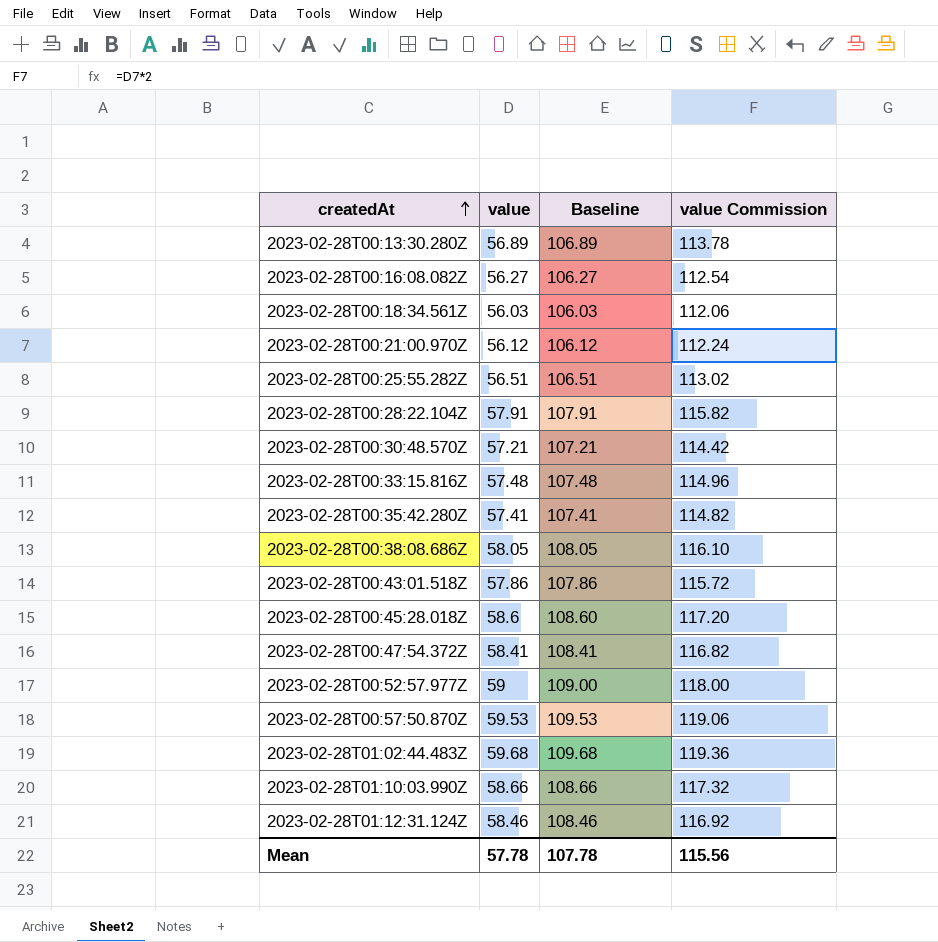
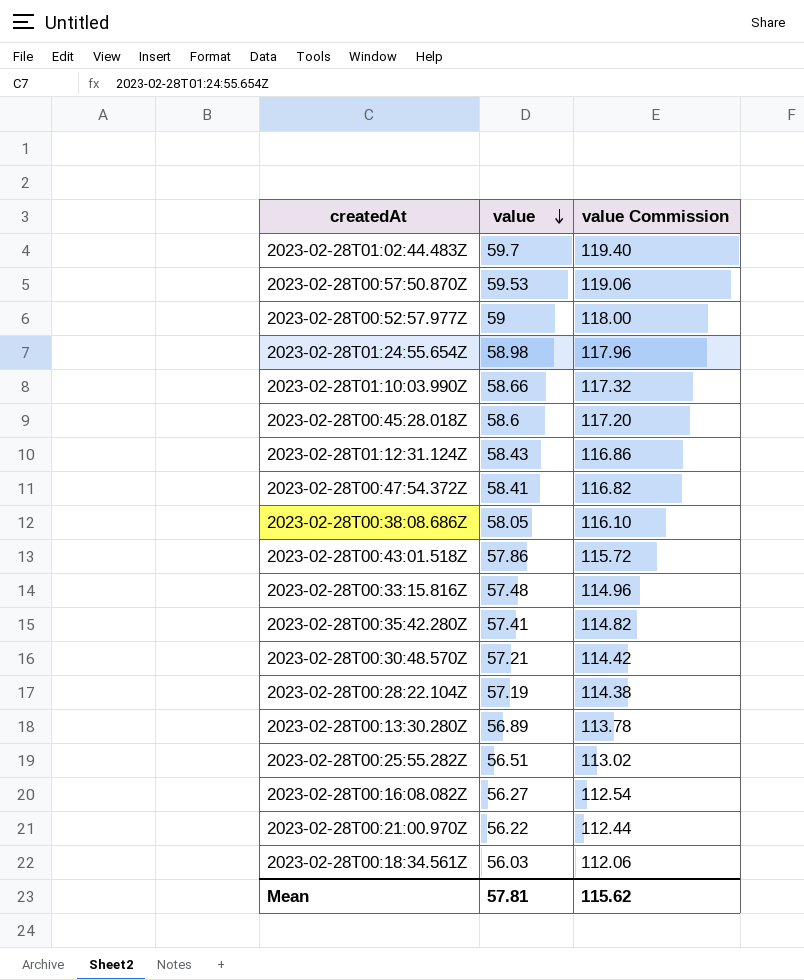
row order: createdAt ascending -> value descending
column Baseline | formula: [value] + 50 -> none
2023-02-28T01:02:44.483Z | value: 59.68 -> 59.7
2023-02-28T01:02:44.483Z | value Commission: 119.36 -> 119.40
row 2023-02-28T01:24:55.654Z: none -> 58.98 | 117.96
2023-02-28T01:12:31.124Z | value: 58.46 -> 58.43
2023-02-28T01:12:31.124Z | value Commission: 116.92 -> 116.86
2023-02-28T00:28:22.104Z | value: 57.91 -> 57.19
2023-02-28T00:28:22.104Z | value Commission: 115.82 -> 114.38
2023-02-28T00:21:00.970Z | value: 56.12 -> 56.22
2023-02-28T00:21:00.970Z | value Commission: 112.24 -> 112.44
Mean | value: 57.78 -> 57.81
Mean | value Commission: 115.56 -> 115.62

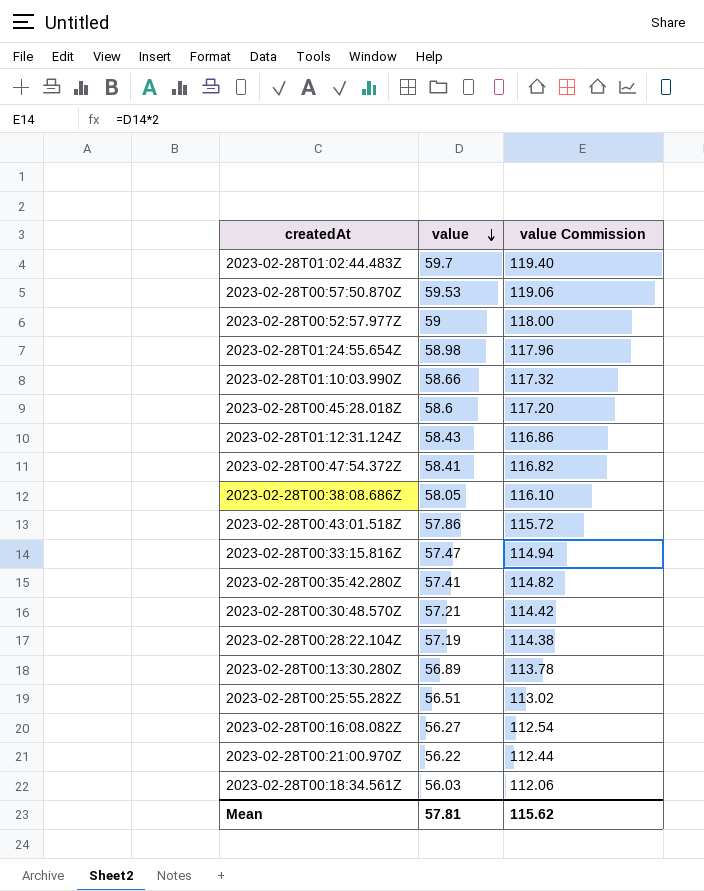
2023-02-28T00:33:15.816Z | value: 57.48 -> 57.47
2023-02-28T00:33:15.816Z | value Commission: 114.96 -> 114.94

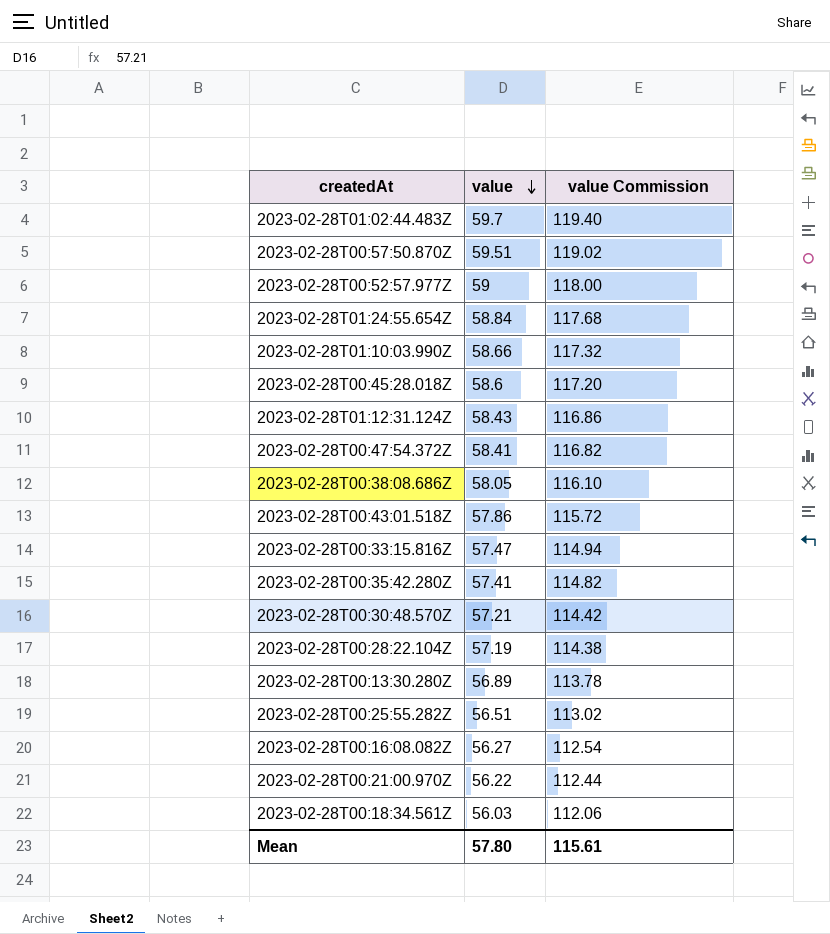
2023-02-28T00:57:50.870Z | value: 59.53 -> 59.51
2023-02-28T00:57:50.870Z | value Commission: 119.06 -> 119.02
2023-02-28T01:24:55.654Z | value: 58.98 -> 58.84
2023-02-28T01:24:55.654Z | value Commission: 117.96 -> 117.68
Mean | value: 57.81 -> 57.80
Mean | value Commission: 115.62 -> 115.61

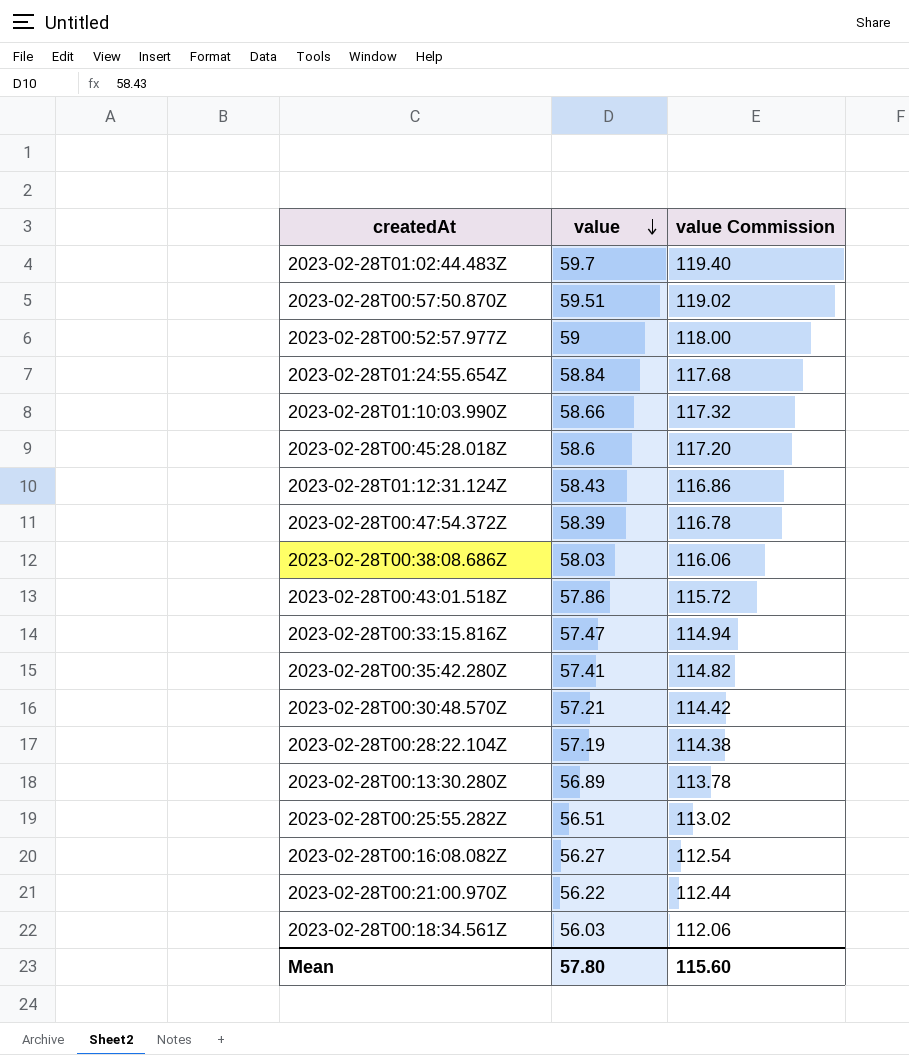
2023-02-28T00:47:54.372Z | value: 58.41 -> 58.39
2023-02-28T00:47:54.372Z | value Commission: 116.82 -> 116.78
2023-02-28T00:38:08.686Z | value: 58.05 -> 58.03
2023-02-28T00:38:08.686Z | value Commission: 116.10 -> 116.06
Mean | value Commission: 115.61 -> 115.60

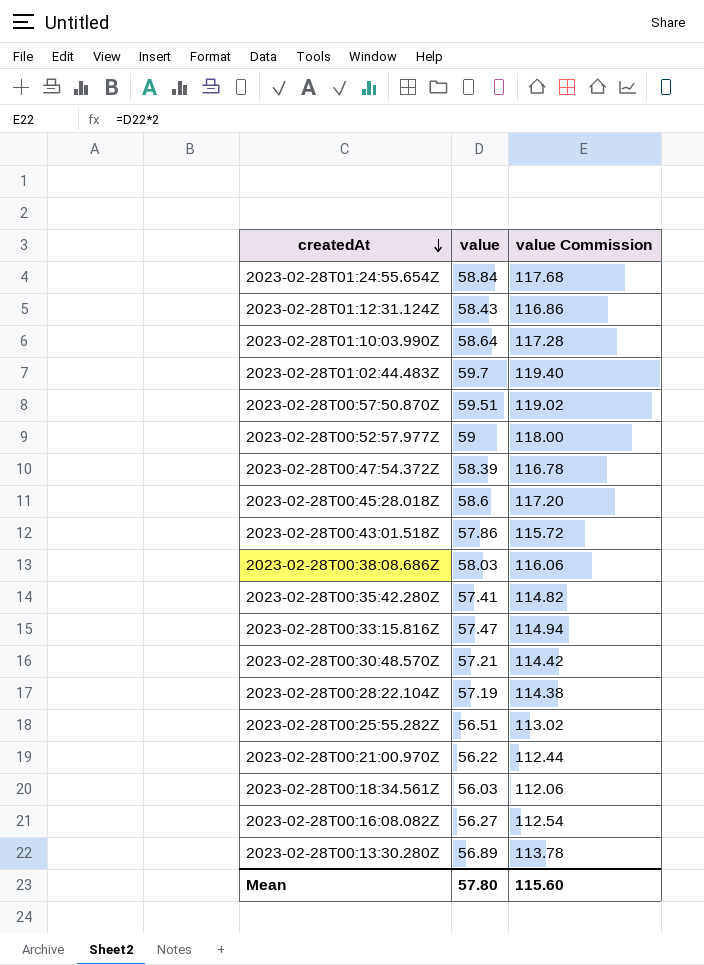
row order: value descending -> createdAt descending
2023-02-28T01:10:03.990Z | value: 58.66 -> 58.64
2023-02-28T01:10:03.990Z | value Commission: 117.32 -> 117.28

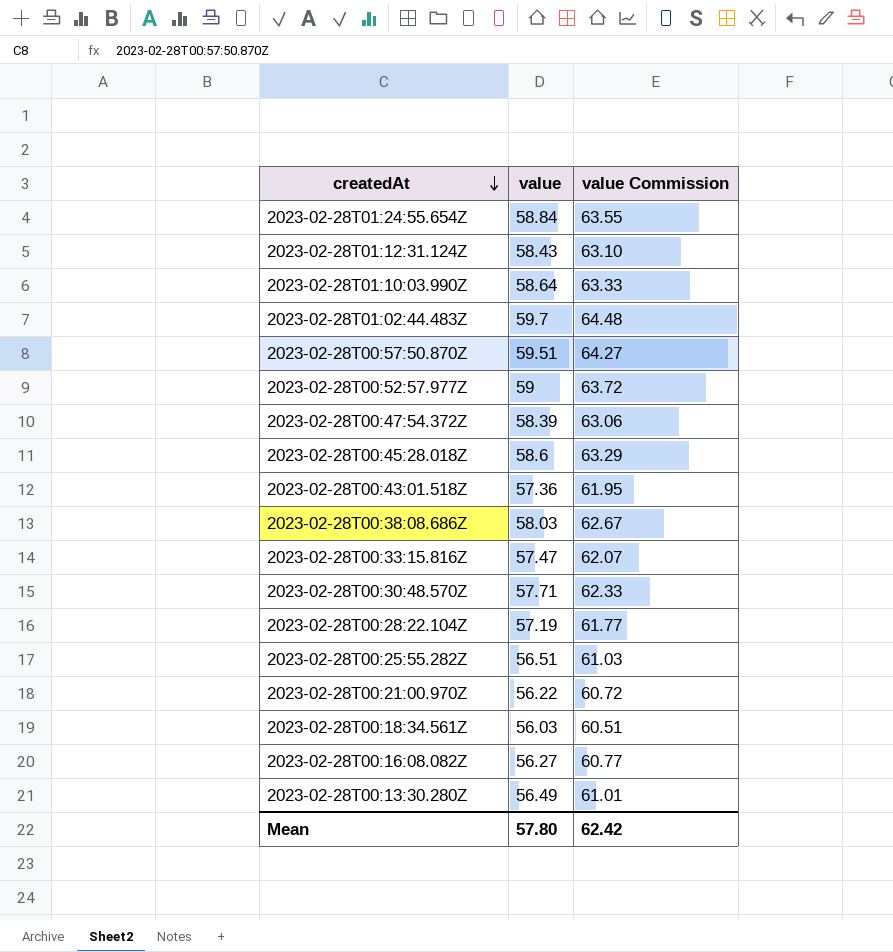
column value Commission | formula: [value] * 2 -> [value] * 1.08
row 2023-02-28T00:35:42.280Z: 57.41 | 114.82 -> none
2023-02-28T00:43:01.518Z | value: 57.86 -> 57.36
2023-02-28T00:30:48.570Z | value: 57.21 -> 57.71
2023-02-28T00:13:30.280Z | value: 56.89 -> 56.49
Mean | value Commission: 115.60 -> 62.42

